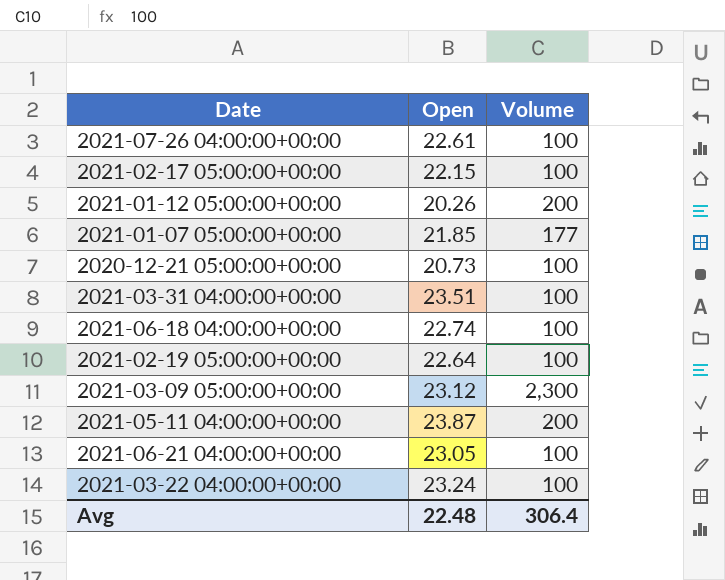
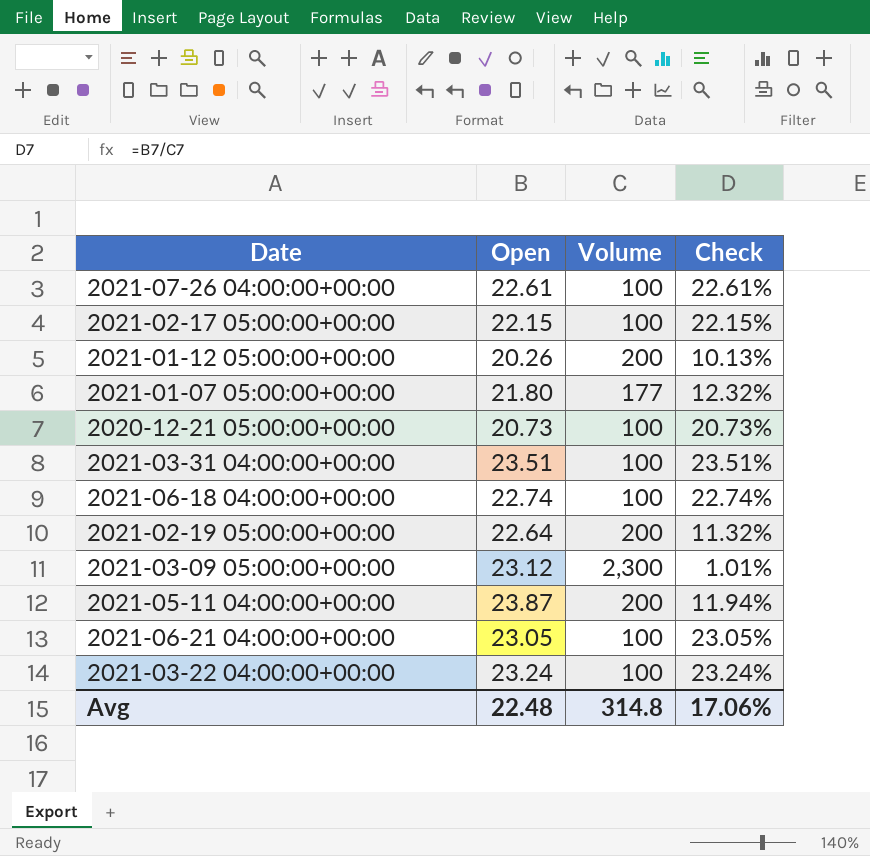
column Check | formula: none -> [Open] / [Volume]
2021-01-07 05:00:00+00:00 | Open: 21.85 -> 21.80
2021-02-19 05:00:00+00:00 | Volume: 100 -> 200
Avg | Volume: 306.4 -> 314.8

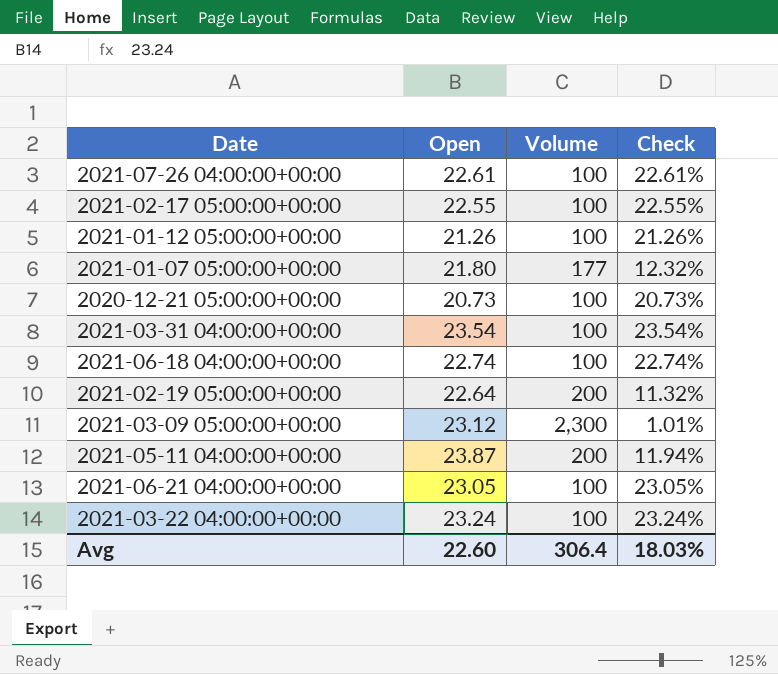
2021-02-17 05:00:00+00:00 | Open: 22.15 -> 22.55
2021-02-17 05:00:00+00:00 | Check: 22.15% -> 22.55%
2021-01-12 05:00:00+00:00 | Open: 20.26 -> 21.26
2021-01-12 05:00:00+00:00 | Volume: 200 -> 100
2021-01-12 05:00:00+00:00 | Check: 10.13% -> 21.26%
2021-03-31 04:00:00+00:00 | Open: 23.51 -> 23.54
2021-03-31 04:00:00+00:00 | Check: 23.51% -> 23.54%
Avg | Open: 22.48 -> 22.60
Avg | Volume: 314.8 -> 306.4
Avg | Check: 17.06% -> 18.03%

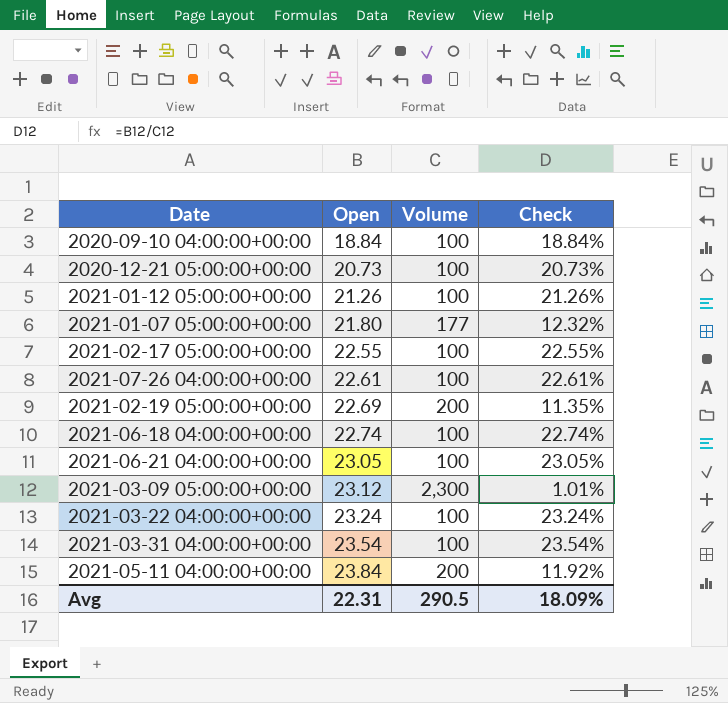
row order: none -> Open ascending
row 2020-09-10 04:00:00+00:00: none -> 18.84 | 100 | 18.84%
2021-02-19 05:00:00+00:00 | Open: 22.64 -> 22.69
2021-02-19 05:00:00+00:00 | Check: 11.32% -> 11.35%
2021-05-11 04:00:00+00:00 | Open: 23.87 -> 23.84
2021-05-11 04:00:00+00:00 | Check: 11.94% -> 11.92%
Avg | Open: 22.60 -> 22.31
Avg | Volume: 306.4 -> 290.5
Avg | Check: 18.03% -> 18.09%

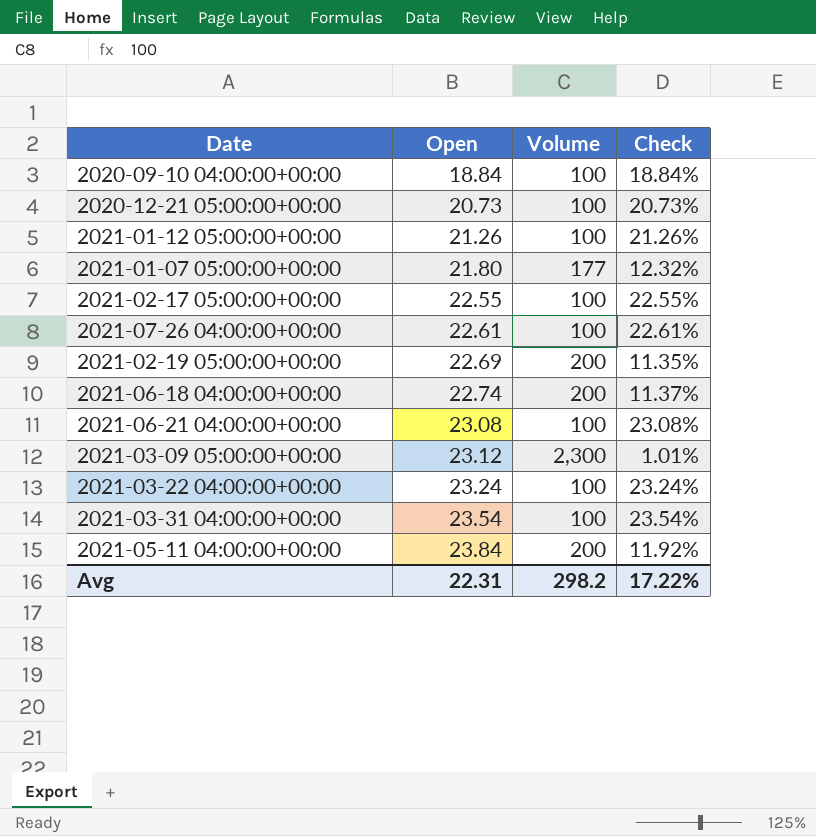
2021-06-18 04:00:00+00:00 | Volume: 100 -> 200
2021-06-18 04:00:00+00:00 | Check: 22.74% -> 11.37%
2021-06-21 04:00:00+00:00 | Open: 23.05 -> 23.08
2021-06-21 04:00:00+00:00 | Check: 23.05% -> 23.08%
Avg | Volume: 290.5 -> 298.2
Avg | Check: 18.09% -> 17.22%

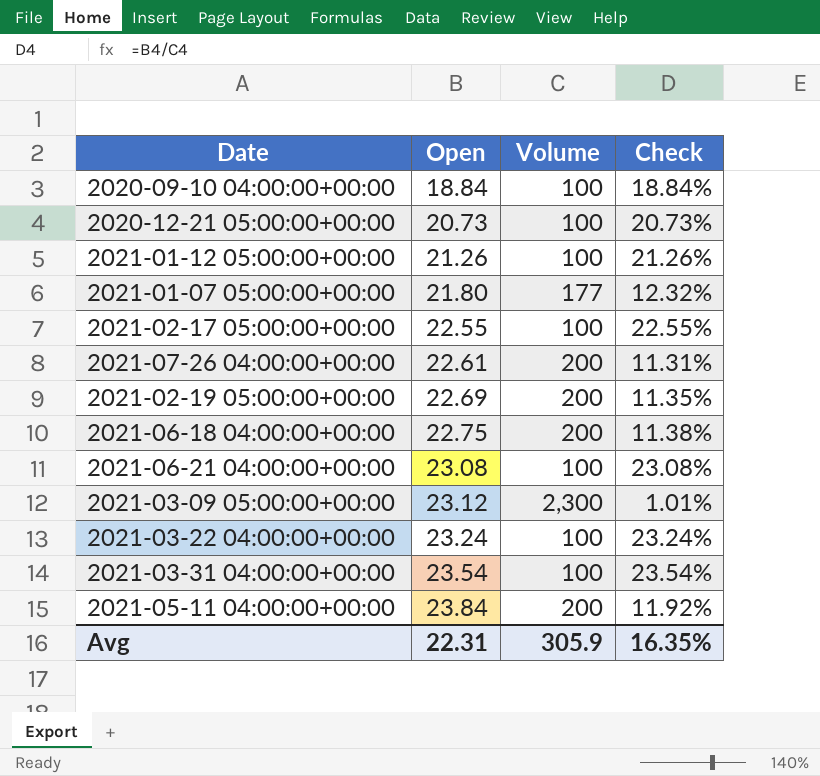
2021-07-26 04:00:00+00:00 | Volume: 100 -> 200
2021-07-26 04:00:00+00:00 | Check: 22.61% -> 11.31%
2021-06-18 04:00:00+00:00 | Open: 22.74 -> 22.75
2021-06-18 04:00:00+00:00 | Check: 11.37% -> 11.38%
Avg | Volume: 298.2 -> 305.9
Avg | Check: 17.22% -> 16.35%

